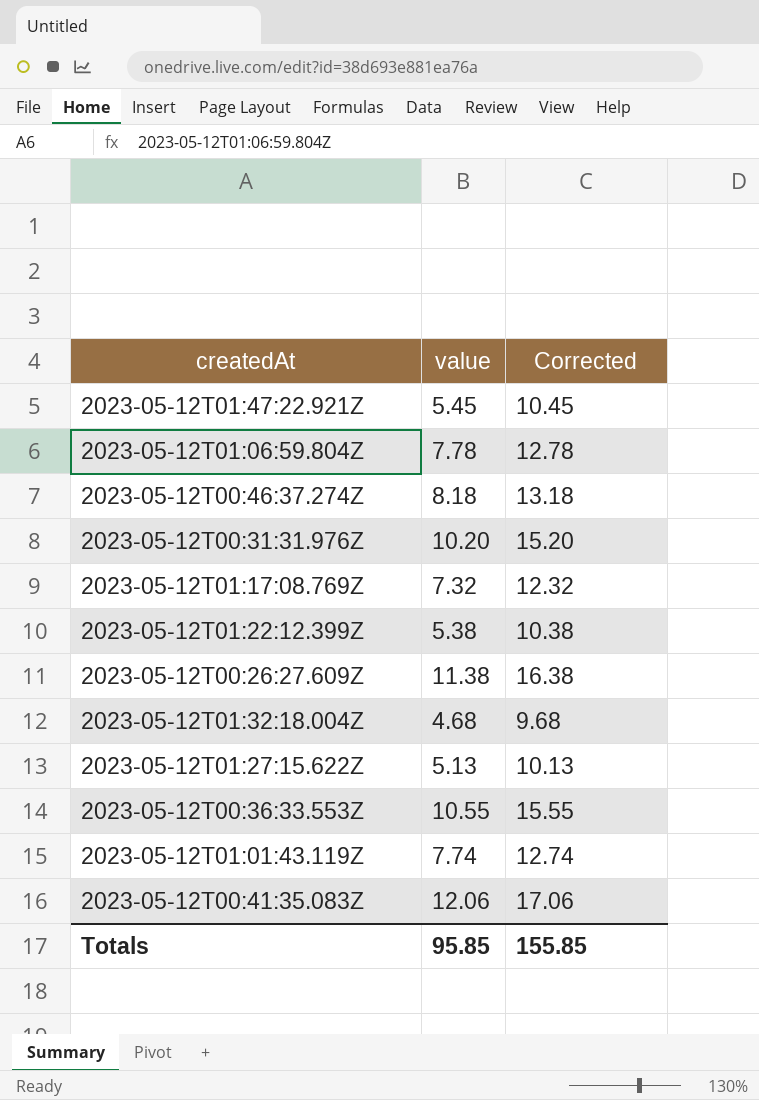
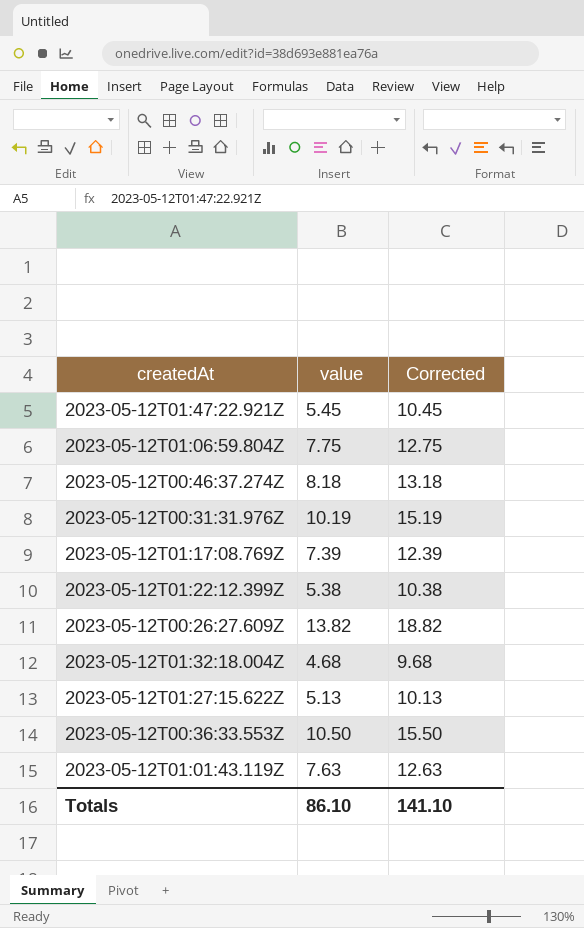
row 2023-05-12T00:41:35.083Z: 12.06 | 17.06 -> none
2023-05-12T01:06:59.804Z | value: 7.78 -> 7.75
2023-05-12T01:06:59.804Z | Corrected: 12.78 -> 12.75
2023-05-12T00:31:31.976Z | value: 10.20 -> 10.19
2023-05-12T00:31:31.976Z | Corrected: 15.20 -> 15.19
2023-05-12T01:17:08.769Z | value: 7.32 -> 7.39
2023-05-12T01:17:08.769Z | Corrected: 12.32 -> 12.39
2023-05-12T00:26:27.609Z | value: 11.38 -> 13.82
2023-05-12T00:26:27.609Z | Corrected: 16.38 -> 18.82
2023-05-12T00:36:33.553Z | value: 10.55 -> 10.50
2023-05-12T00:36:33.553Z | Corrected: 15.55 -> 15.50
2023-05-12T01:01:43.119Z | value: 7.74 -> 7.63
2023-05-12T01:01:43.119Z | Corrected: 12.74 -> 12.63
Totals | value: 95.85 -> 86.10
Totals | Corrected: 155.85 -> 141.10

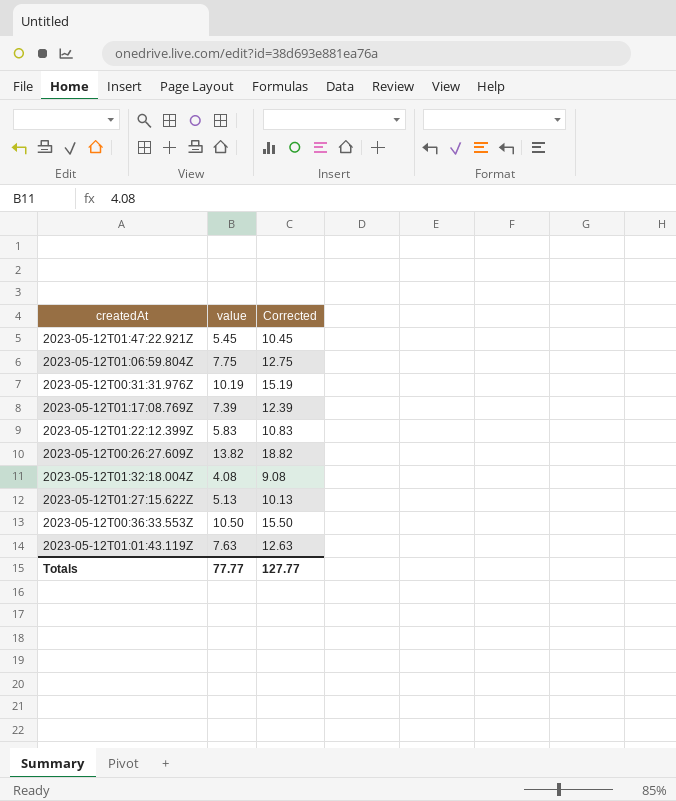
row 2023-05-12T00:46:37.274Z: 8.18 | 13.18 -> none
2023-05-12T01:22:12.399Z | value: 5.38 -> 5.83
2023-05-12T01:22:12.399Z | Corrected: 10.38 -> 10.83
2023-05-12T01:32:18.004Z | value: 4.68 -> 4.08
2023-05-12T01:32:18.004Z | Corrected: 9.68 -> 9.08
Totals | value: 86.10 -> 77.77
Totals | Corrected: 141.10 -> 127.77

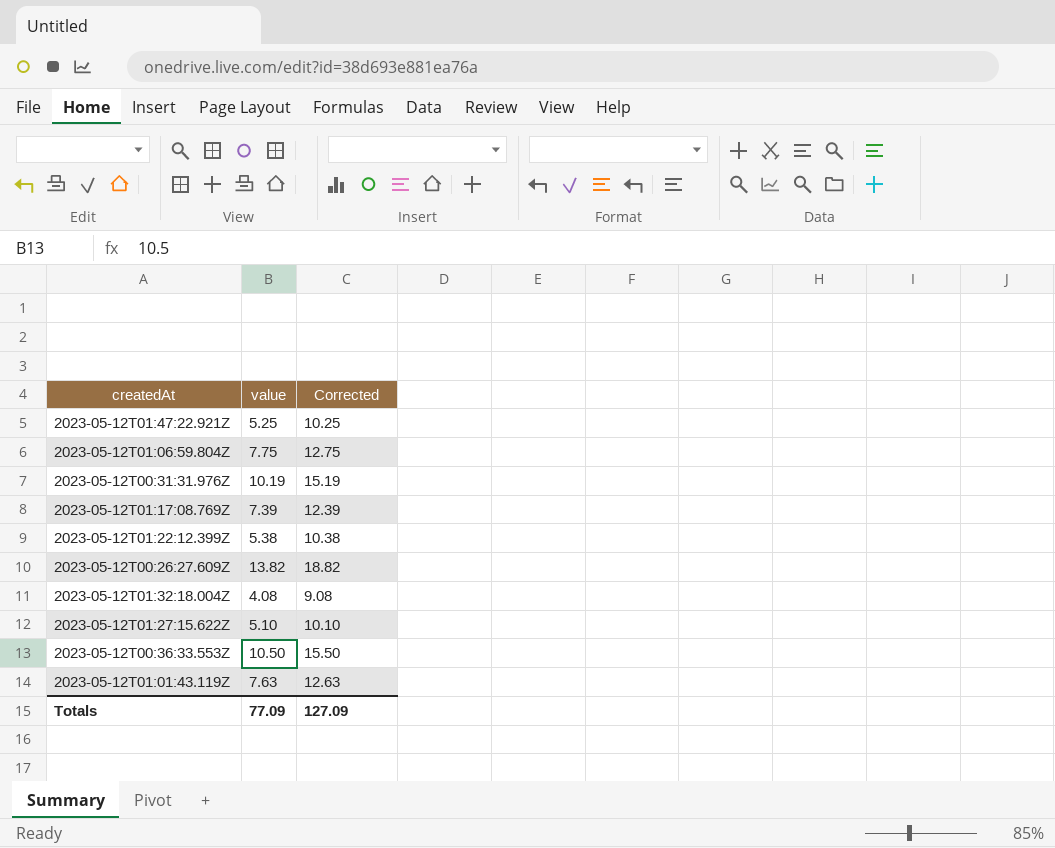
2023-05-12T01:47:22.921Z | value: 5.45 -> 5.25
2023-05-12T01:47:22.921Z | Corrected: 10.45 -> 10.25
2023-05-12T01:22:12.399Z | value: 5.83 -> 5.38
2023-05-12T01:22:12.399Z | Corrected: 10.83 -> 10.38
2023-05-12T01:27:15.622Z | value: 5.13 -> 5.10
2023-05-12T01:27:15.622Z | Corrected: 10.13 -> 10.10
Totals | value: 77.77 -> 77.09
Totals | Corrected: 127.77 -> 127.09

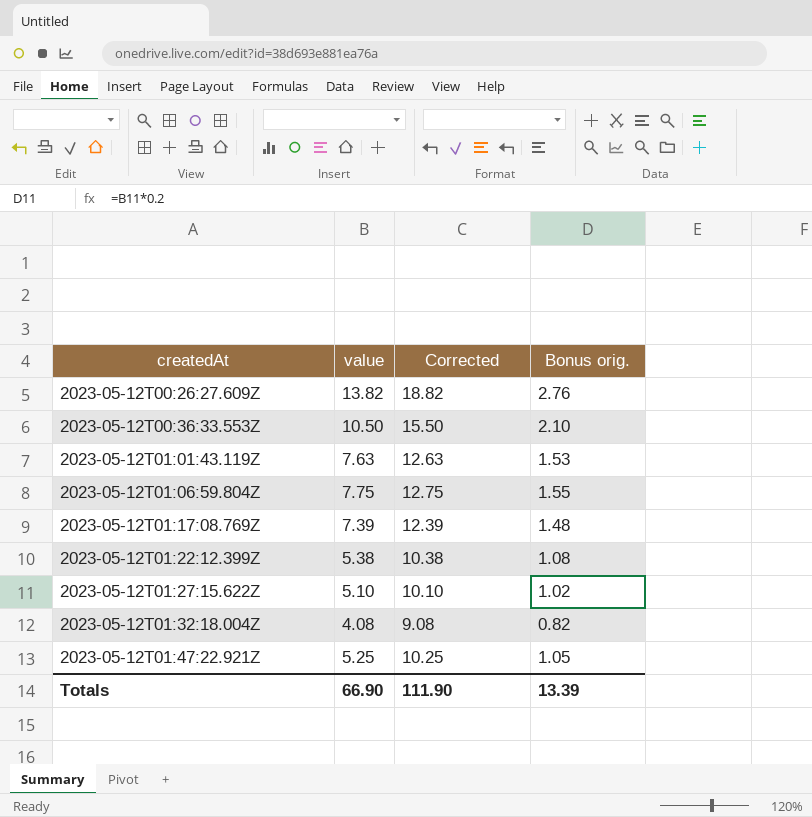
row order: none -> createdAt ascending
column Bonus orig. | formula: none -> [value] * 0.2
row 2023-05-12T00:31:31.976Z: 10.19 | 15.19 -> none
Totals | value: 77.09 -> 66.90
Totals | Corrected: 127.09 -> 111.90

